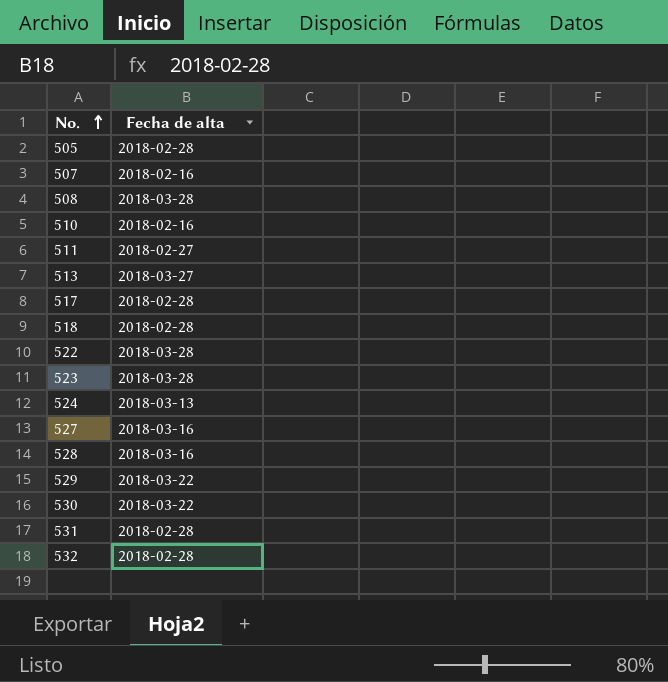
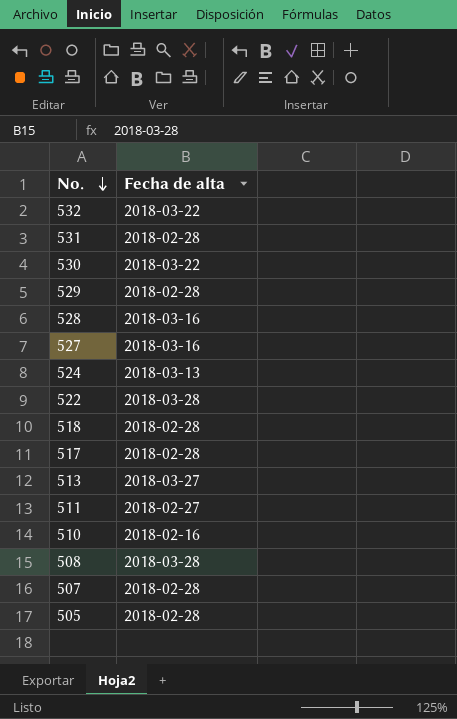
row order: No. ascending -> No. descending
row 523: 2018-03-28 -> none
532 | Fecha de alta: 2018-02-28 -> 2018-03-22
529 | Fecha de alta: 2018-03-22 -> 2018-02-28
507 | Fecha de alta: 2018-02-16 -> 2018-02-28

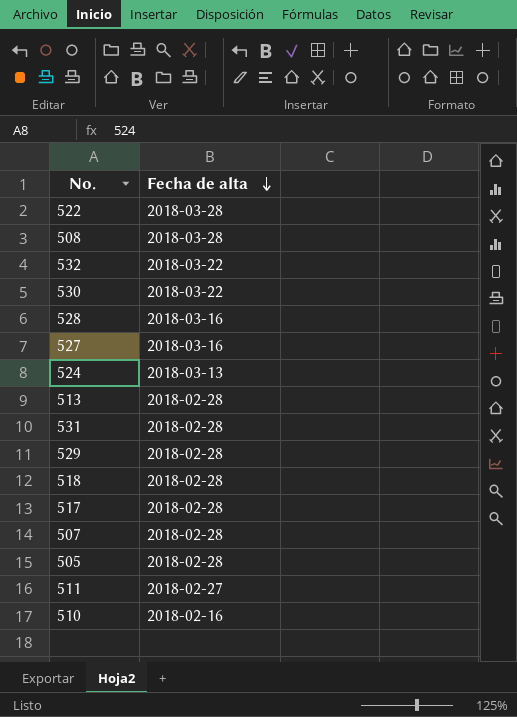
row order: No. descending -> Fecha de alta descending
513 | Fecha de alta: 2018-03-27 -> 2018-02-28

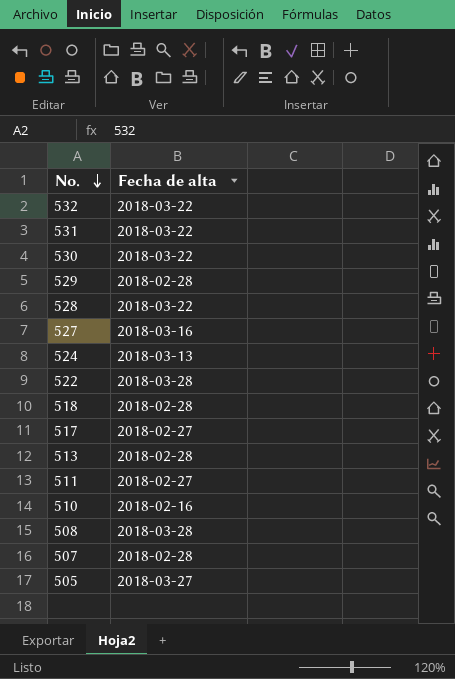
row order: Fecha de alta descending -> No. descending
531 | Fecha de alta: 2018-02-28 -> 2018-03-22
528 | Fecha de alta: 2018-03-16 -> 2018-03-22
517 | Fecha de alta: 2018-02-28 -> 2018-02-27
505 | Fecha de alta: 2018-02-28 -> 2018-03-27

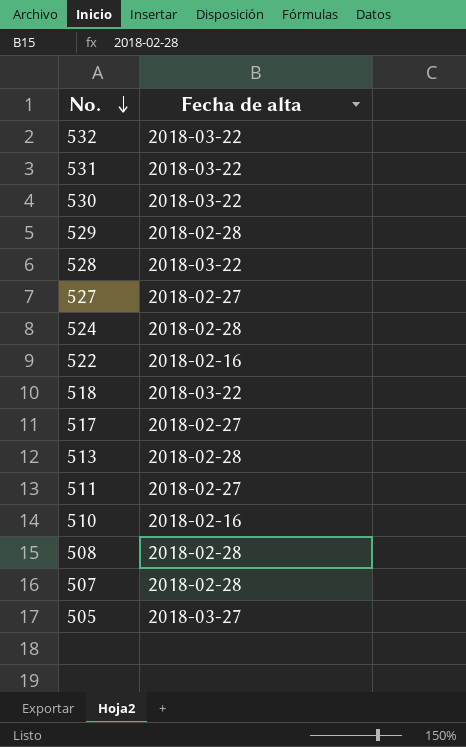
527 | Fecha de alta: 2018-03-16 -> 2018-02-27
524 | Fecha de alta: 2018-03-13 -> 2018-02-28
522 | Fecha de alta: 2018-03-28 -> 2018-02-16
518 | Fecha de alta: 2018-02-28 -> 2018-03-22
508 | Fecha de alta: 2018-03-28 -> 2018-02-28

